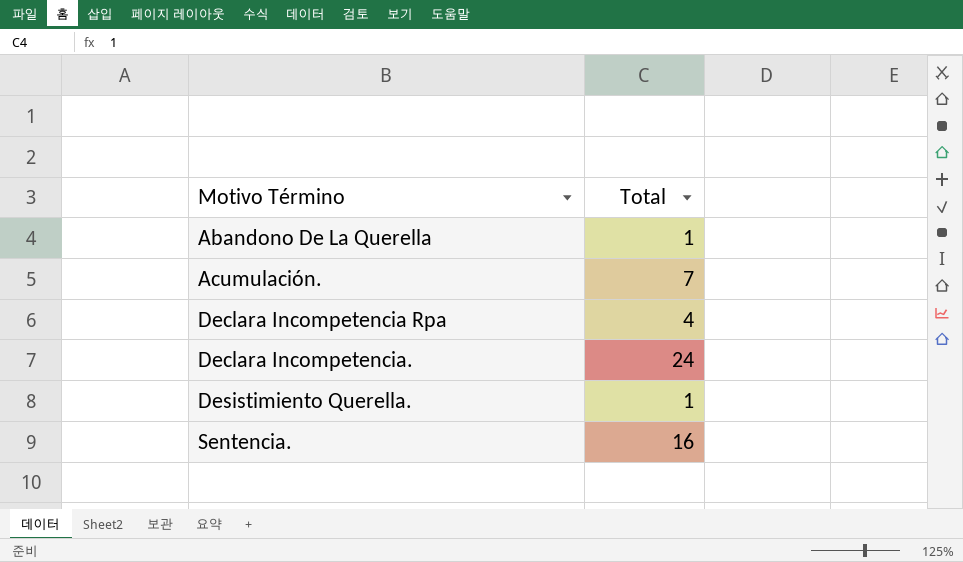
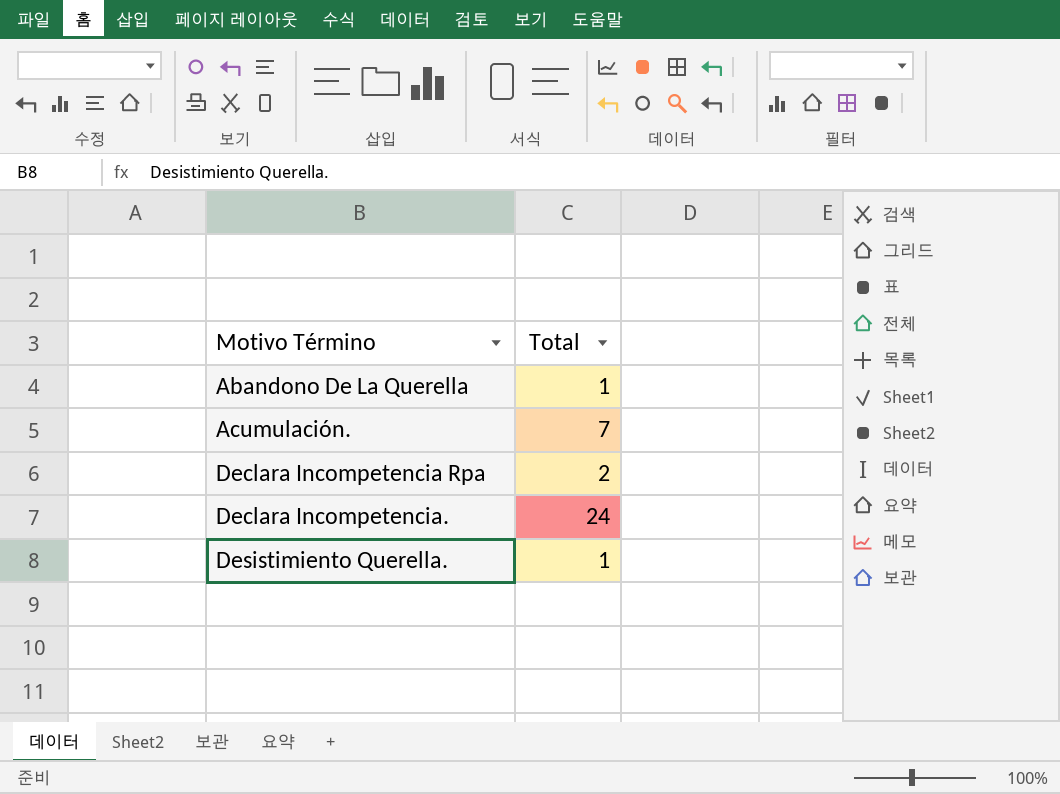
row Sentencia.: 16 -> none
Declara Incompetencia Rpa | Total: 4 -> 2

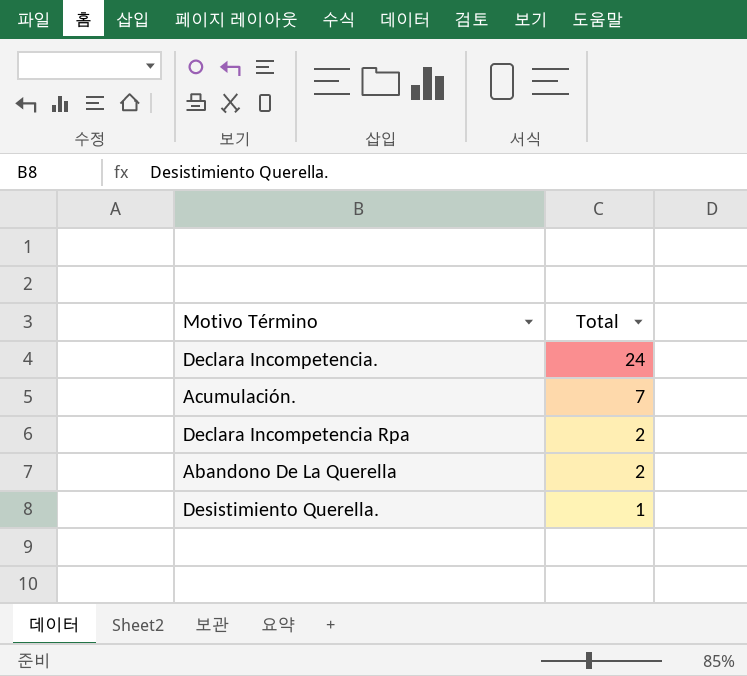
row order: Motivo Término ascending -> Total descending
Abandono De La Querella | Total: 1 -> 2

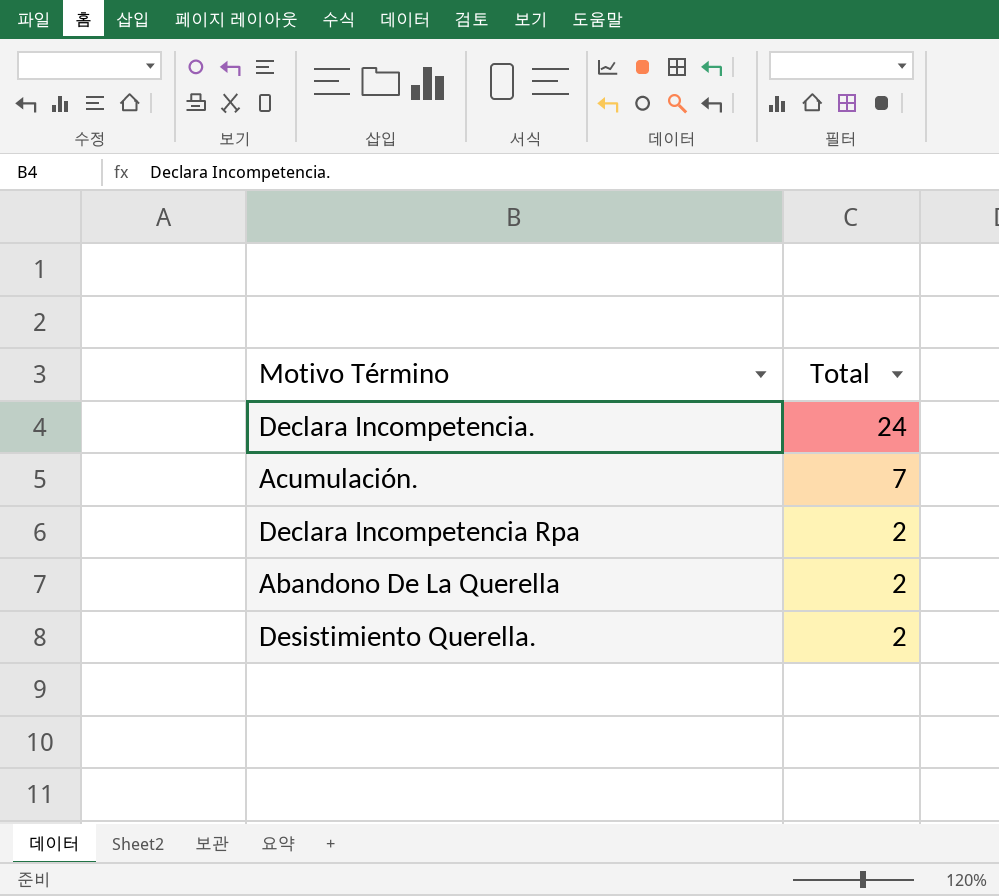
Desistimiento Querella. | Total: 1 -> 2

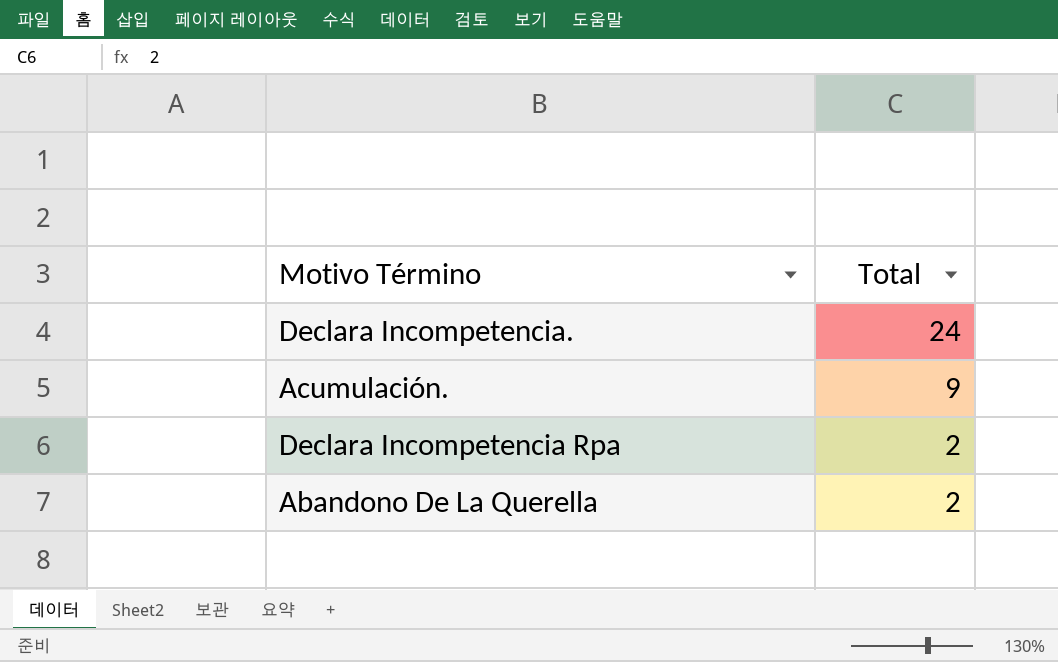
row Desistimiento Querella.: 2 -> none
Acumulación. | Total: 7 -> 9

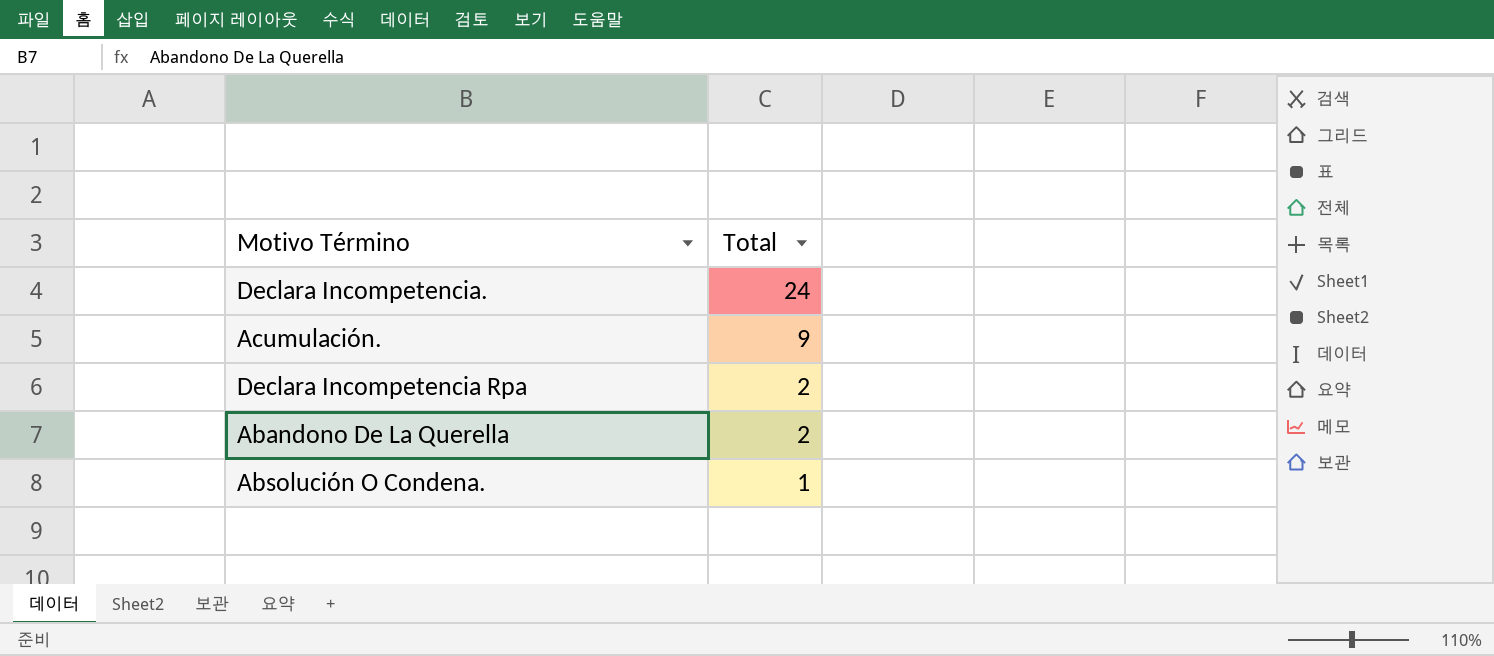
row Absolución O Condena.: none -> 1

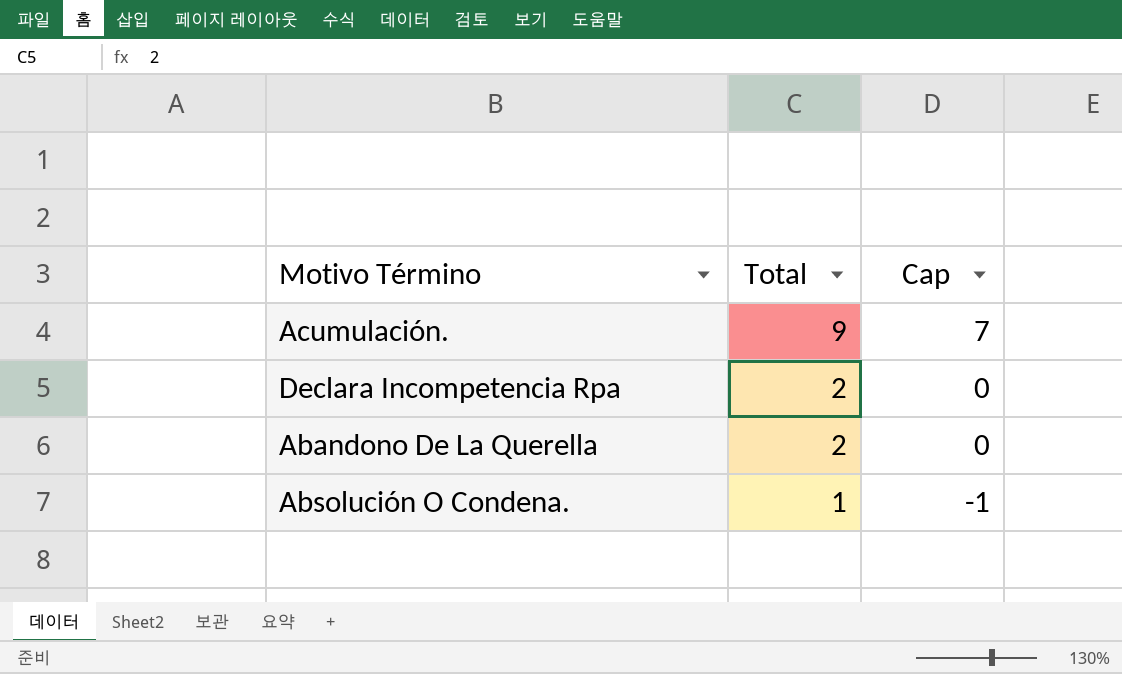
column Cap | formula: none -> [Total] - 2
row Declara Incompetencia.: 24 -> none

